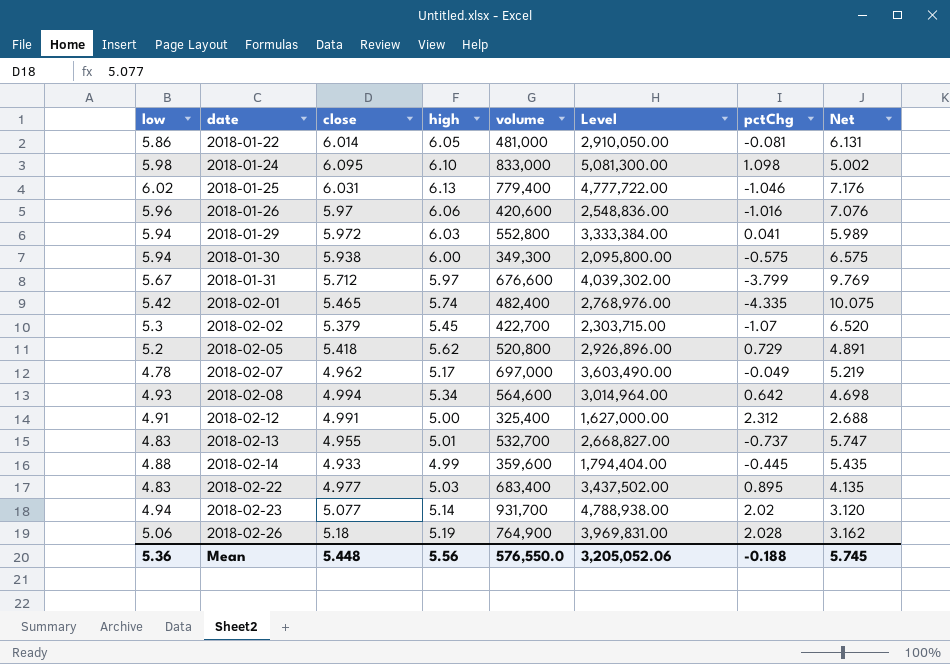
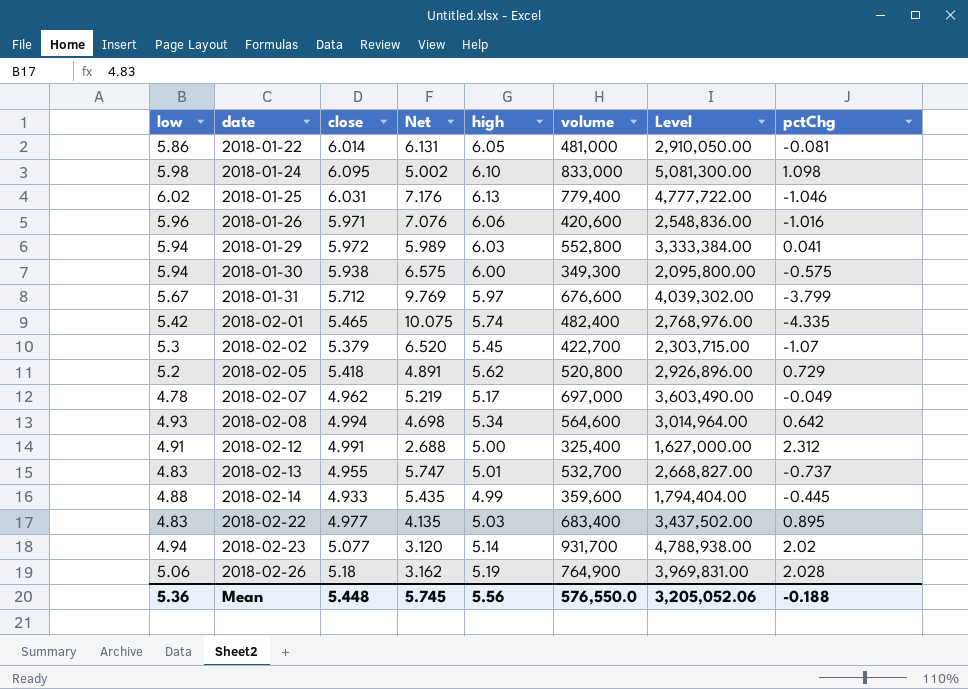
column Net | position: 8 -> 4
2018-01-26 | close: 5.97 -> 5.971

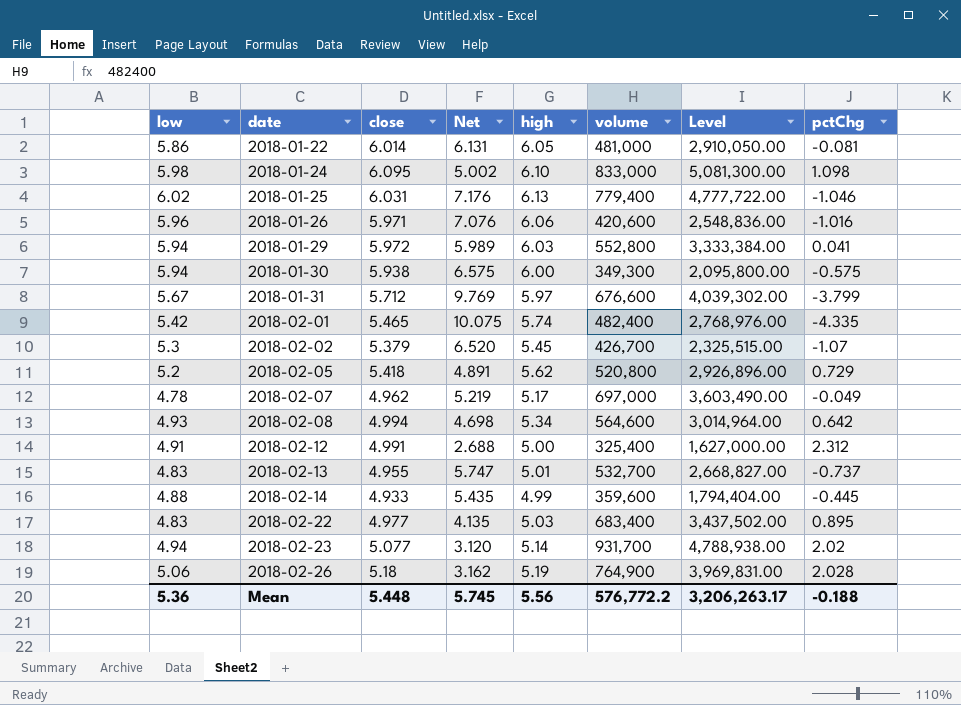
2018-02-02 | volume: 422,700 -> 426,700
2018-02-02 | Level: 2,303,715.00 -> 2,325,515.00
Mean | volume: 576,550.0 -> 576,772.2
Mean | Level: 3,205,052.06 -> 3,206,263.17

